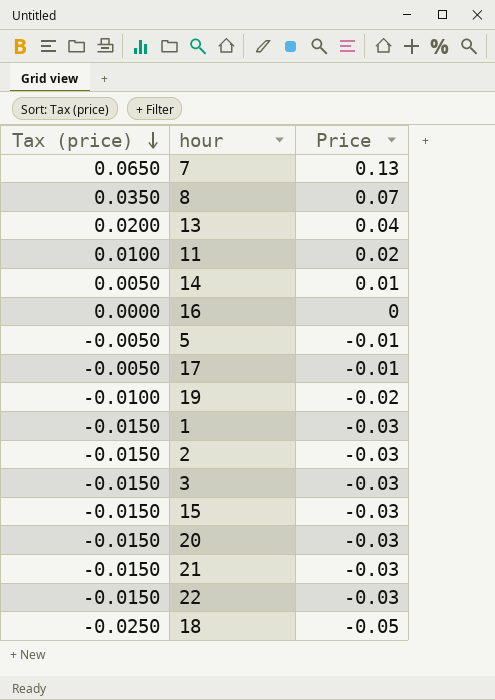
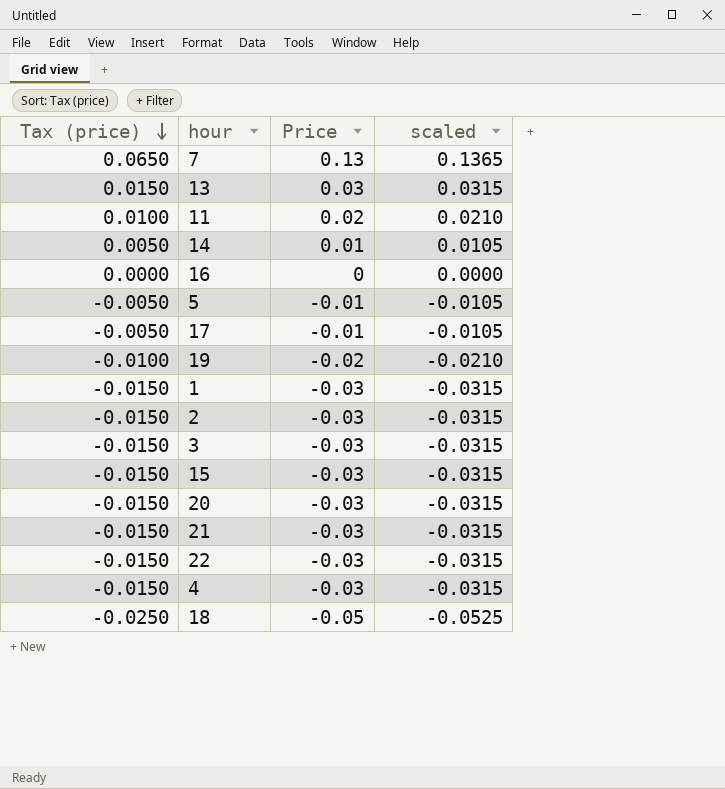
column scaled | formula: none -> [Price] * 1.05
row 8: 0.0350 | 0.07 -> none
13 | Tax (price): 0.0200 -> 0.0150
13 | Price: 0.04 -> 0.03
row 4: none -> -0.0150 | -0.03 | -0.0315

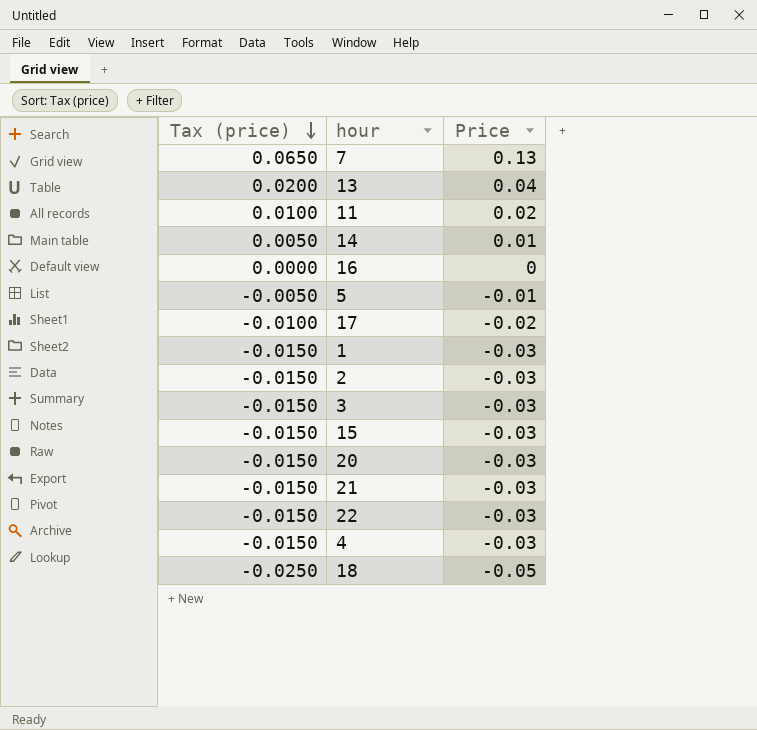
column scaled | formula: [Price] * 1.05 -> none
row 19: -0.0100 | -0.02 | -0.0210 -> none
13 | Tax (price): 0.0150 -> 0.0200
13 | Price: 0.03 -> 0.04
17 | Tax (price): -0.0050 -> -0.0100
17 | Price: -0.01 -> -0.02

